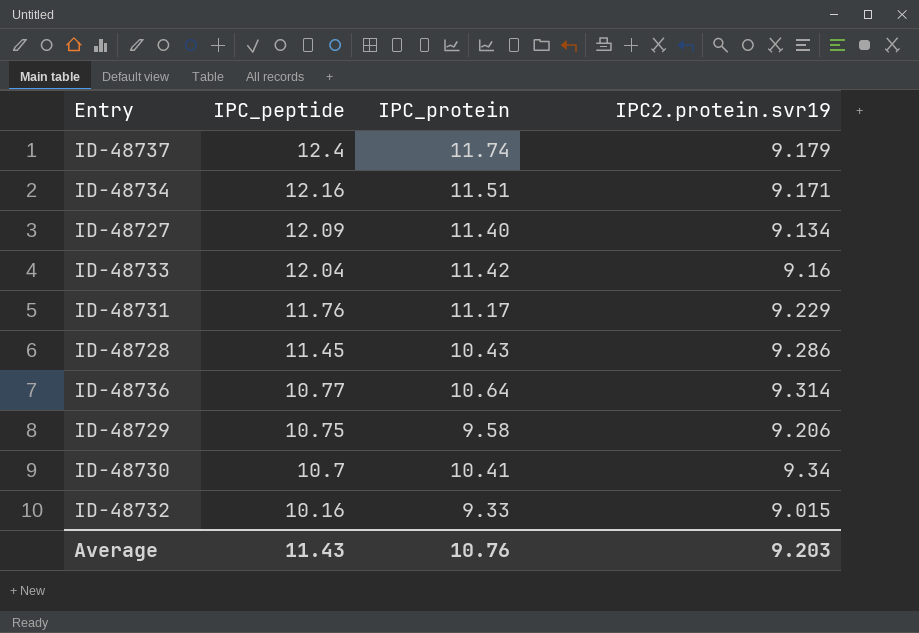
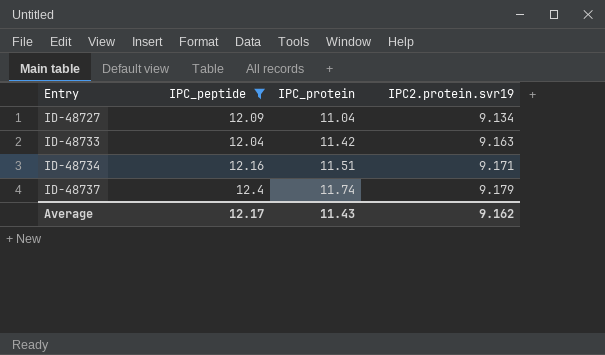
filter: none -> IPC_peptide >= 12.04
row order: IPC_peptide descending -> Entry ascending
ID-48727 | IPC_protein: 11.40 -> 11.04
ID-48733 | IPC2.protein.svr19: 9.16 -> 9.163
Average | IPC_peptide: 11.43 -> 12.17
Average | IPC_protein: 10.76 -> 11.43
Average | IPC2.protein.svr19: 9.203 -> 9.162

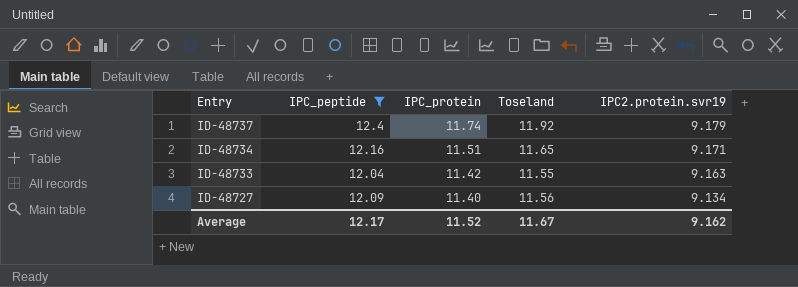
row order: Entry ascending -> Entry descending
column Toseland | position: none -> 4
ID-48727 | IPC_protein: 11.04 -> 11.40
Average | IPC_protein: 11.43 -> 11.52

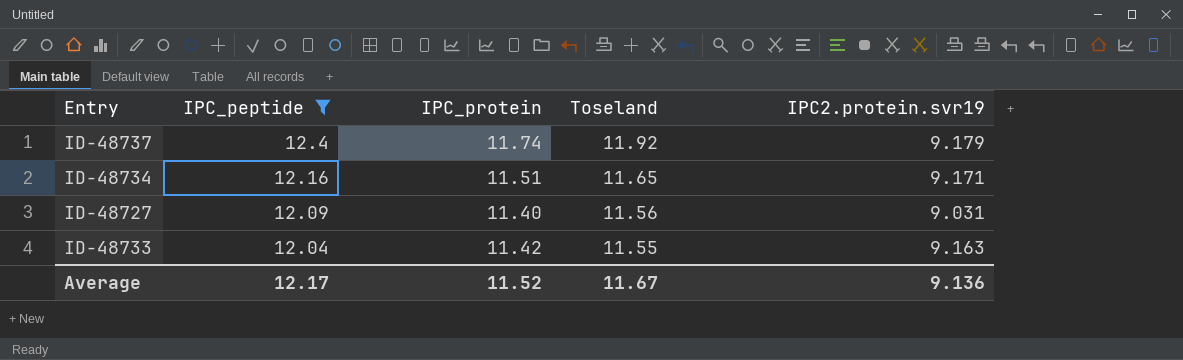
row order: Entry descending -> IPC_peptide descending
ID-48727 | IPC2.protein.svr19: 9.134 -> 9.031
Average | IPC2.protein.svr19: 9.162 -> 9.136

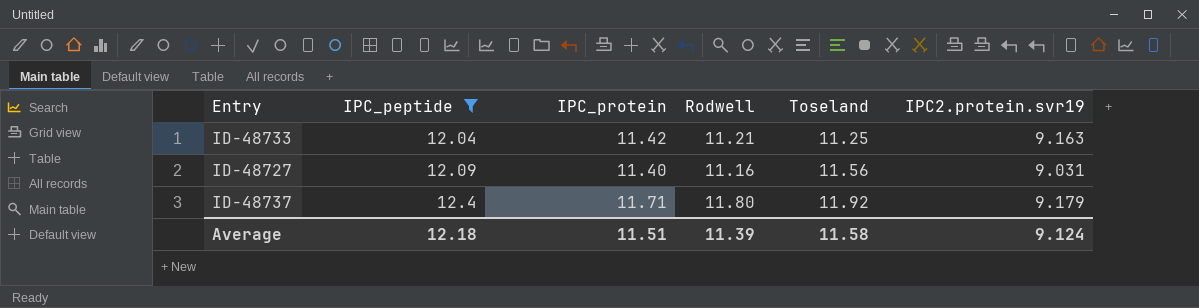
row order: IPC_peptide descending -> IPC_peptide ascending
column Rodwell | position: none -> 4
row ID-48734: 12.16 | 11.51 | 11.65 | 9.171 -> none
ID-48733 | Toseland: 11.55 -> 11.25
ID-48737 | IPC_protein: 11.74 -> 11.71
Average | IPC_peptide: 12.17 -> 12.18
Average | IPC_protein: 11.52 -> 11.51
Average | Toseland: 11.67 -> 11.58
Average | IPC2.protein.svr19: 9.136 -> 9.124

